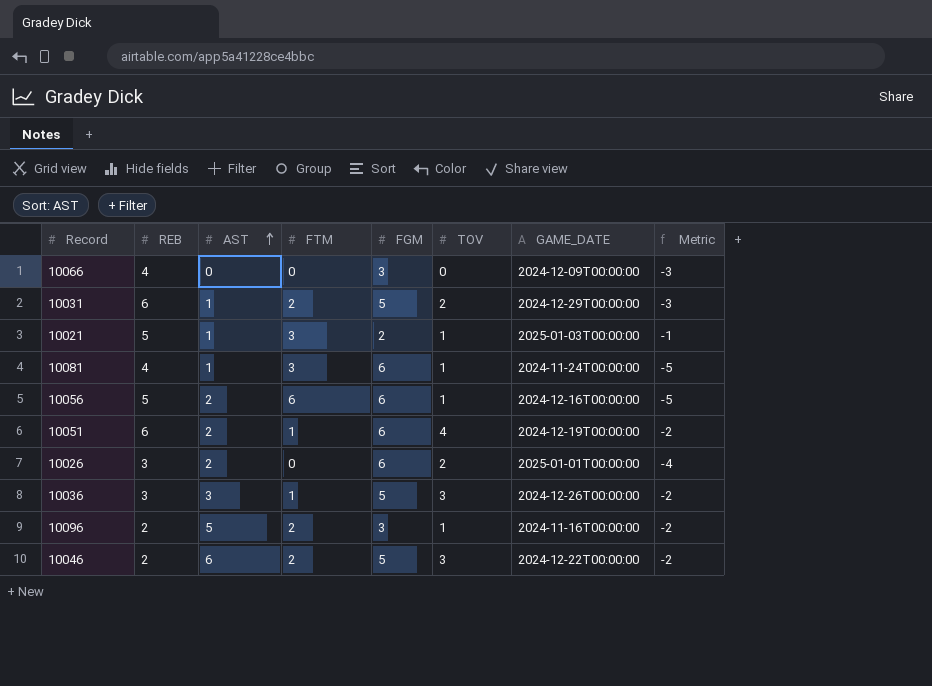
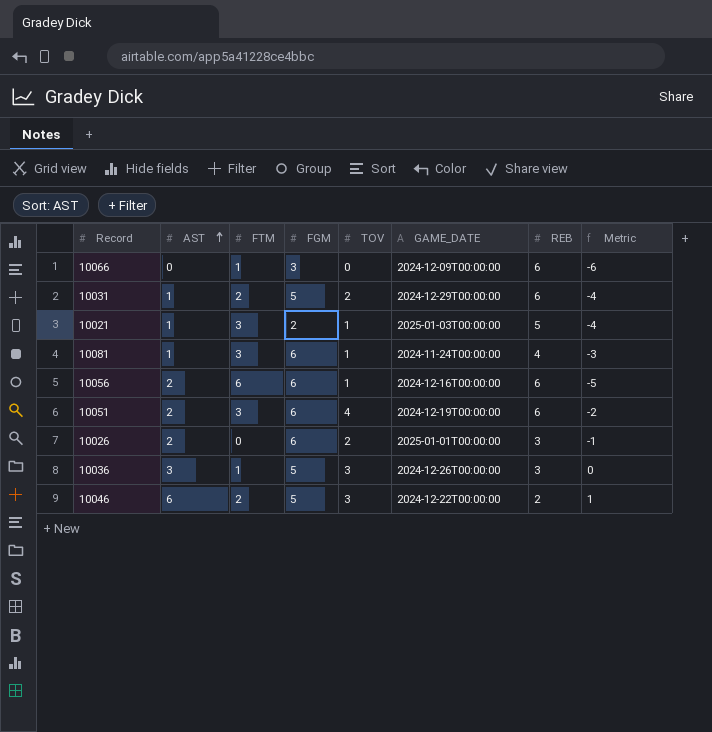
column REB | position: 2 -> 7
column Metric | formula: [TOV] - [FGM] -> [TOV] - [REB]
row 10096: 2 | 5 | 2 | 3 | 1 | 2024-11-16T00:00:00 | -2 -> none
10066 | FTM: 0 -> 1
10066 | REB: 4 -> 6
10056 | REB: 5 -> 6
10051 | FTM: 1 -> 3

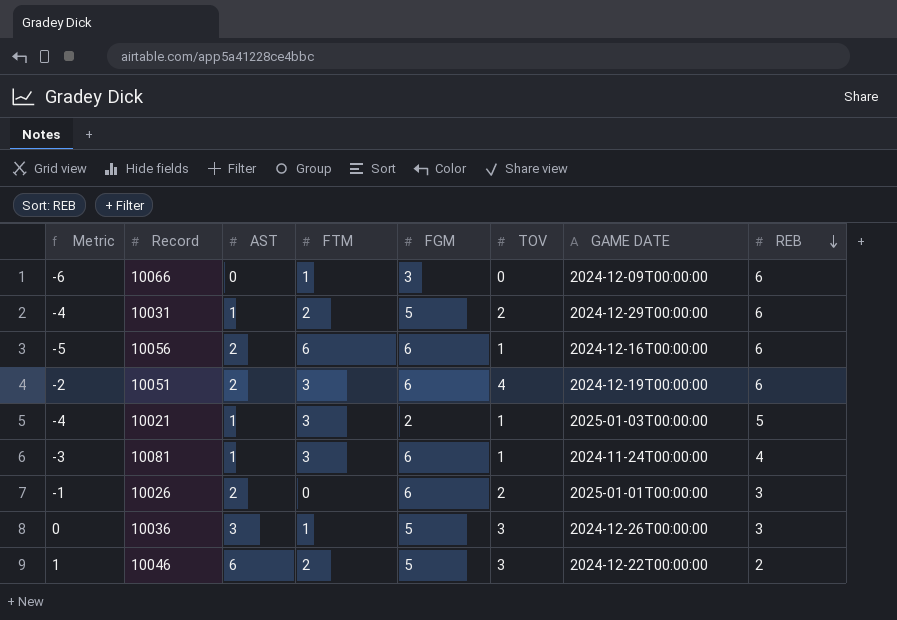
row order: AST ascending -> REB descending
column Metric | position: 8 -> 1
column name: GAME_DATE -> GAME DATE

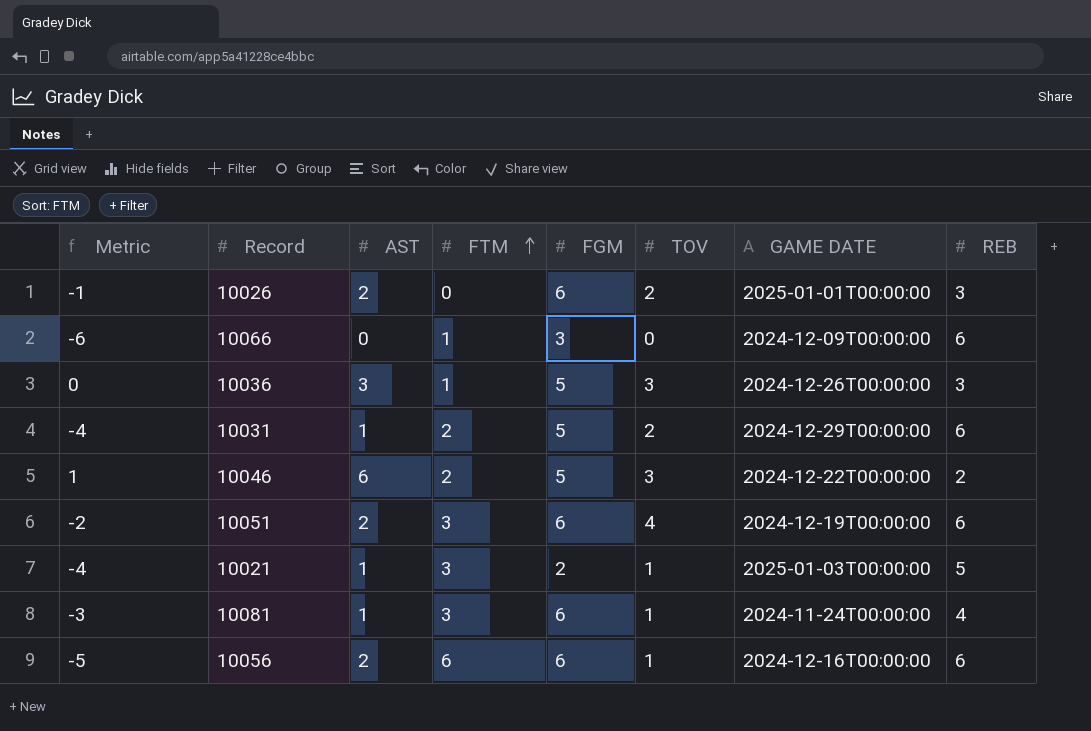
row order: REB descending -> FTM ascending

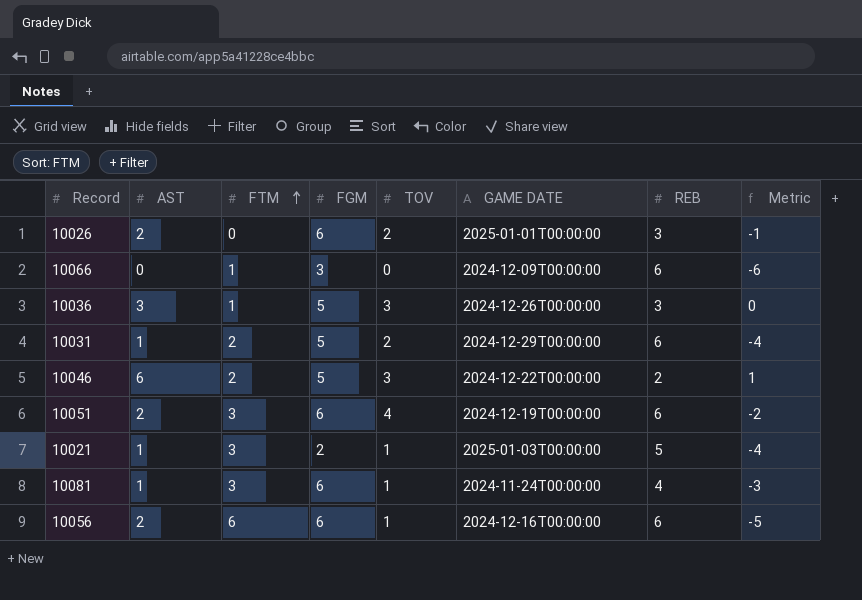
column Metric | position: 1 -> 8

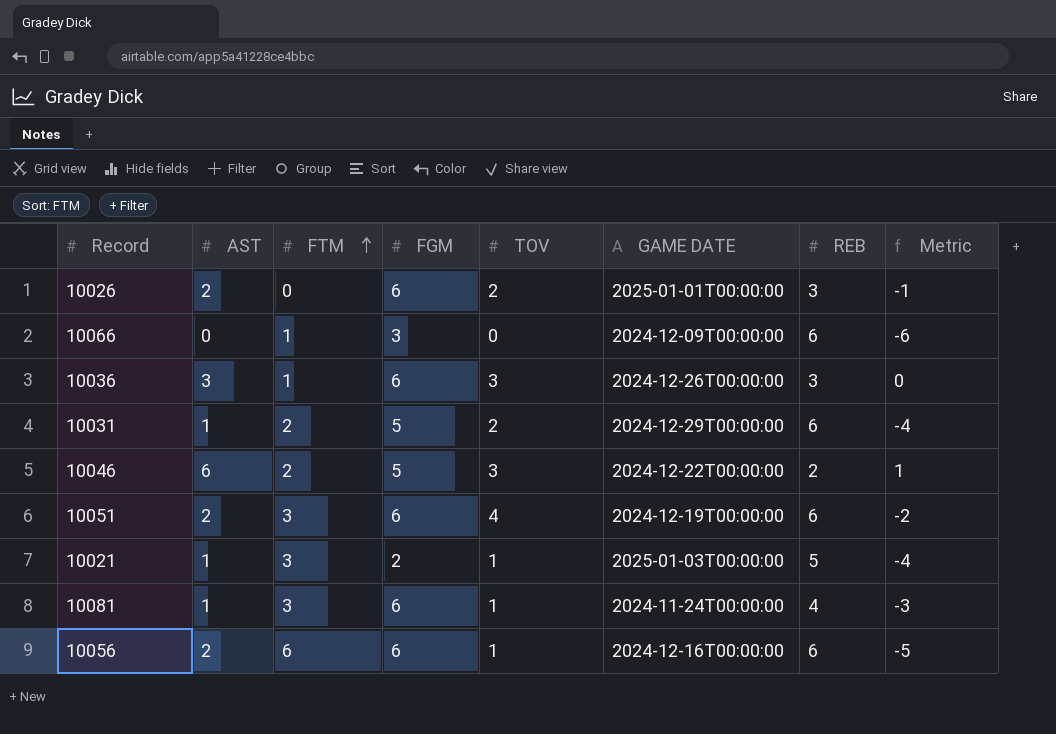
10036 | FGM: 5 -> 6

